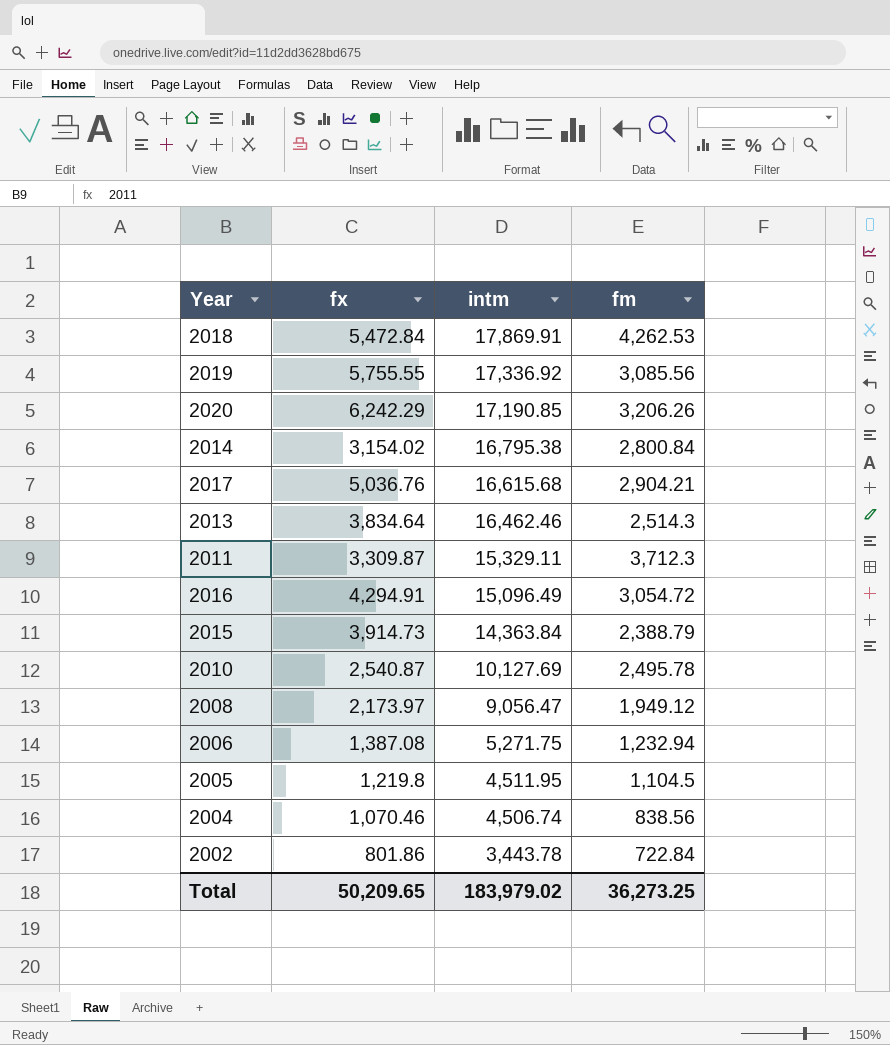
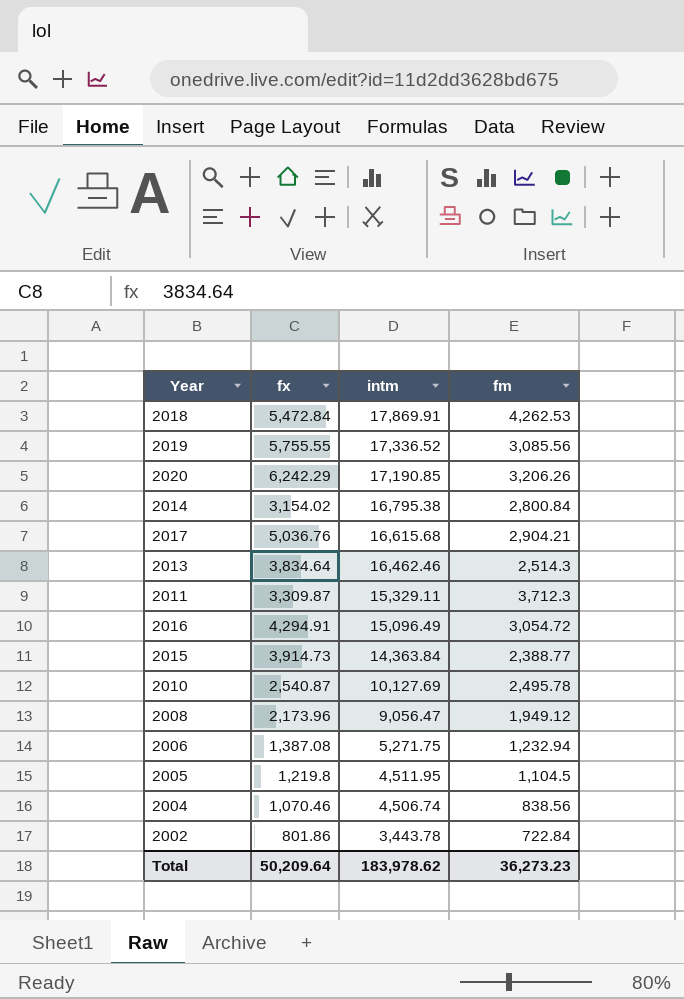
2019 | intm: 17,336.92 -> 17,336.52
2015 | fm: 2,388.79 -> 2,388.77
2008 | fx: 2,173.97 -> 2,173.96
Total | fx: 50,209.65 -> 50,209.64
Total | intm: 183,979.02 -> 183,978.62
Total | fm: 36,273.25 -> 36,273.23

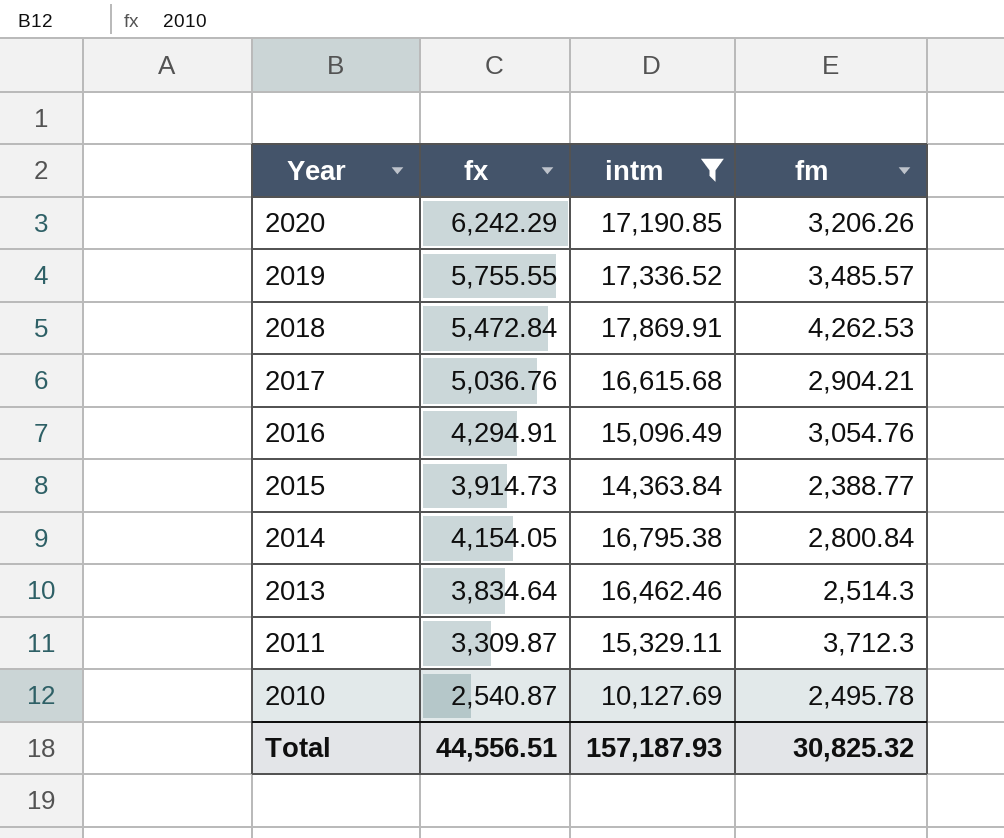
filter: none -> intm >= 10,127.69
row order: intm descending -> Year descending
2019 | fm: 3,085.56 -> 3,485.57
2016 | fm: 3,054.72 -> 3,054.76
2014 | fx: 3,154.02 -> 4,154.05
Total | fx: 50,209.64 -> 44,556.51
Total | intm: 183,978.62 -> 157,187.93
Total | fm: 36,273.23 -> 30,825.32

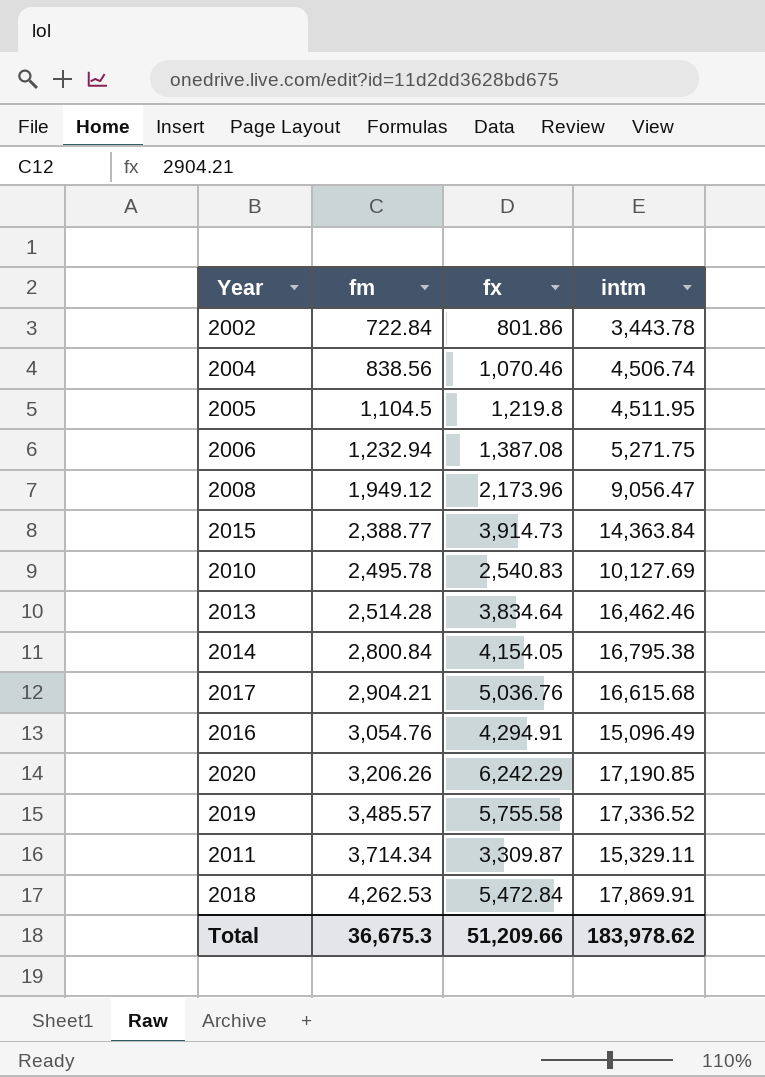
filter: intm >= 10,127.69 -> none
row order: Year descending -> fm ascending
column fm | position: 4 -> 2
2010 | fx: 2,540.87 -> 2,540.83
2013 | fm: 2,514.3 -> 2,514.28
2019 | fx: 5,755.55 -> 5,755.58
2011 | fm: 3,712.3 -> 3,714.34
Total | fm: 30,825.32 -> 36,675.3
Total | fx: 44,556.51 -> 51,209.66
Total | intm: 157,187.93 -> 183,978.62

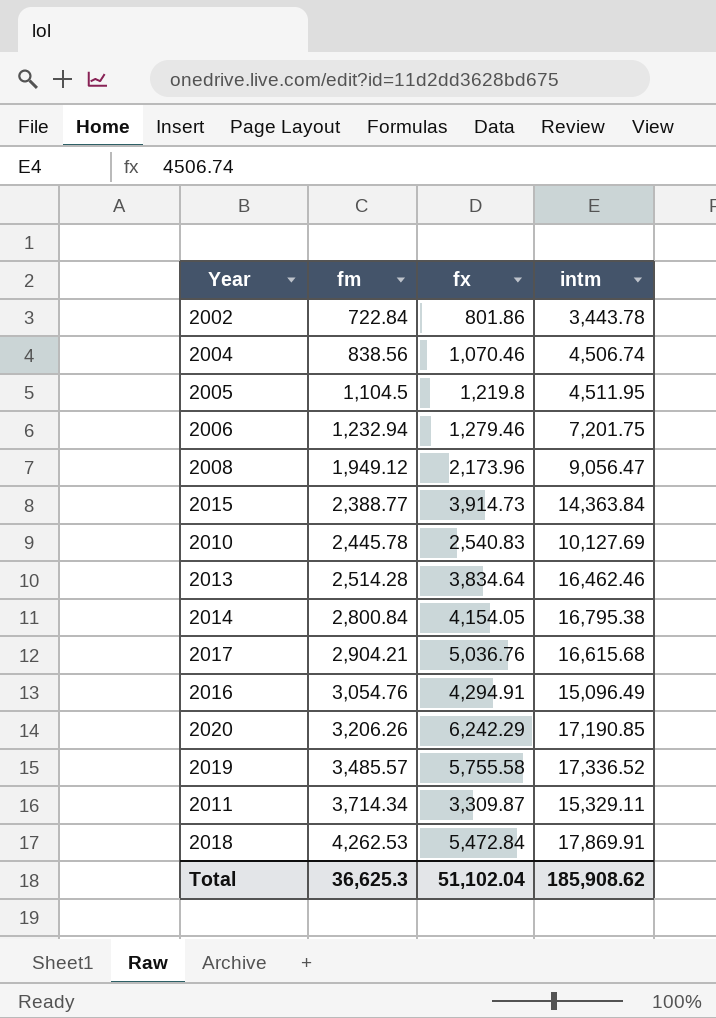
2006 | fx: 1,387.08 -> 1,279.46
2006 | intm: 5,271.75 -> 7,201.75
2010 | fm: 2,495.78 -> 2,445.78
Total | fm: 36,675.3 -> 36,625.3
Total | fx: 51,209.66 -> 51,102.04
Total | intm: 183,978.62 -> 185,908.62

